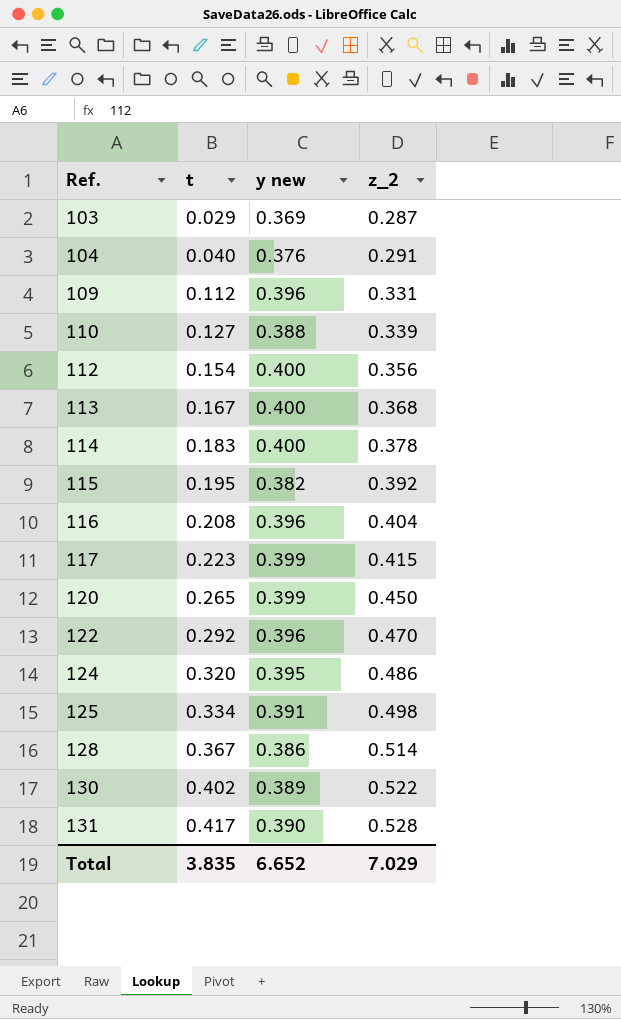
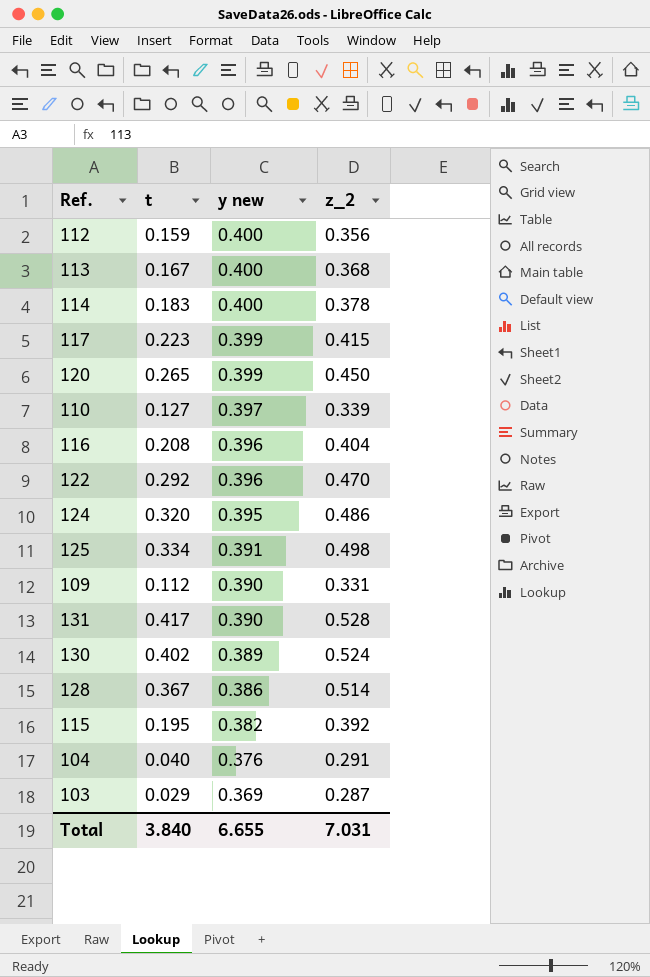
row order: Ref. ascending -> y new descending
112 | t: 0.154 -> 0.159
110 | y new: 0.388 -> 0.397
109 | y new: 0.396 -> 0.390
130 | z_2: 0.522 -> 0.524
Total | t: 3.835 -> 3.840
Total | y new: 6.652 -> 6.655
Total | z_2: 7.029 -> 7.031

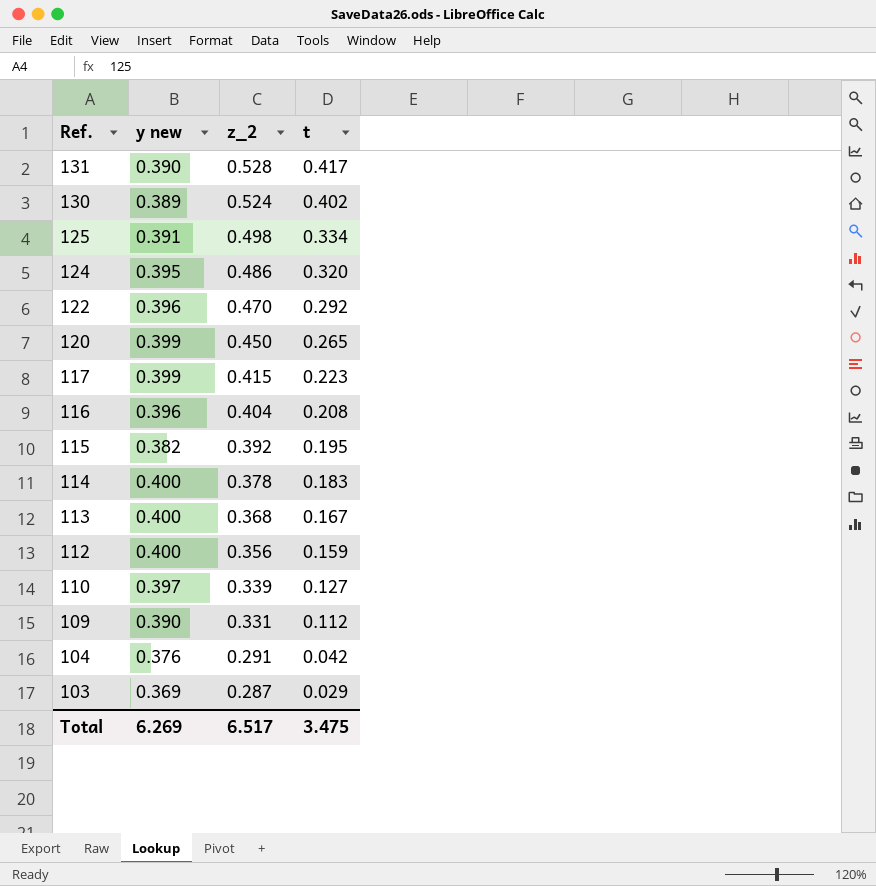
row order: y new descending -> Ref. descending
column t | position: 2 -> 4
row 128: 0.367 | 0.386 | 0.514 -> none
104 | t: 0.040 -> 0.042
Total | y new: 6.655 -> 6.269
Total | z_2: 7.031 -> 6.517
Total | t: 3.840 -> 3.475

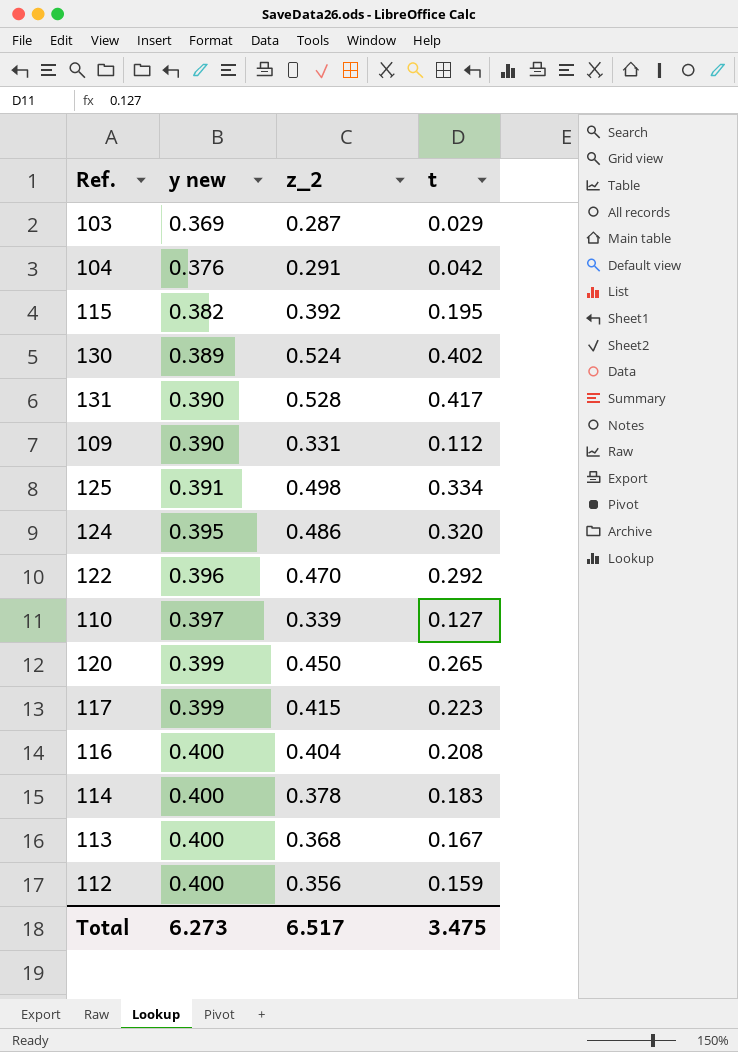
row order: Ref. descending -> y new ascending
116 | y new: 0.396 -> 0.400
Total | y new: 6.269 -> 6.273

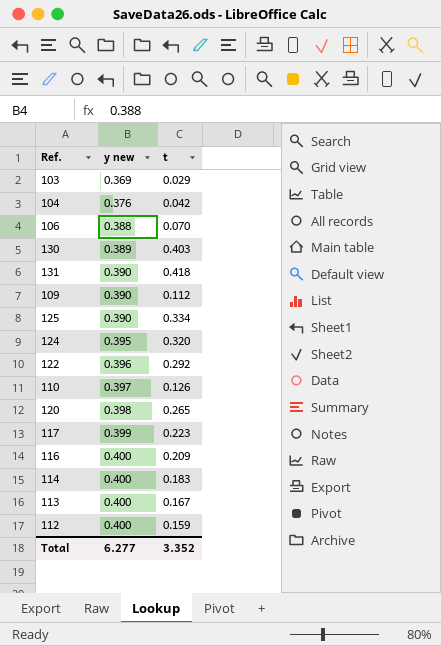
column z_2 | position: 3 -> none
row 115: 0.382 | 0.392 | 0.195 -> none
row 106: none -> 0.388 | 0.070
130 | t: 0.402 -> 0.403
131 | t: 0.417 -> 0.418
125 | y new: 0.391 -> 0.390
110 | t: 0.127 -> 0.126
120 | y new: 0.399 -> 0.398
116 | t: 0.208 -> 0.209
Total | y new: 6.273 -> 6.277
Total | t: 3.475 -> 3.352

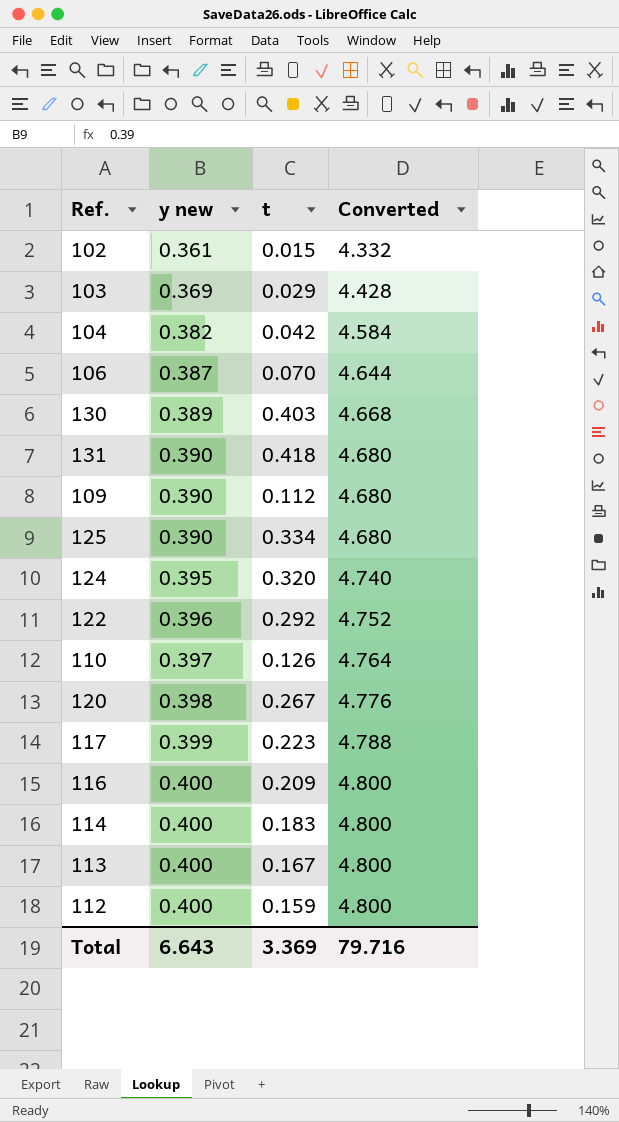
column Converted | formula: none -> [y new] * 12
row 102: none -> 0.361 | 0.015 | 4.332
104 | y new: 0.376 -> 0.382
106 | y new: 0.388 -> 0.387
120 | t: 0.265 -> 0.267
Total | y new: 6.277 -> 6.643
Total | t: 3.352 -> 3.369

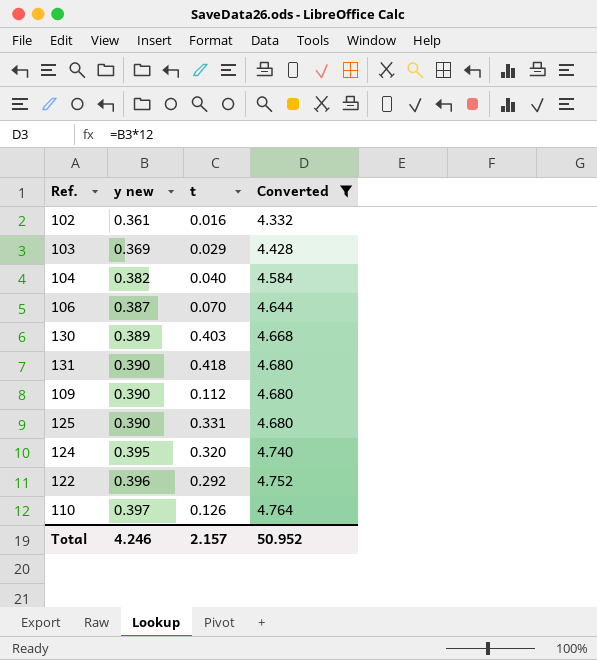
filter: none -> Converted <= 4.764
102 | t: 0.015 -> 0.016
104 | t: 0.042 -> 0.040
125 | t: 0.334 -> 0.331
Total | y new: 6.643 -> 4.246
Total | t: 3.369 -> 2.157
Total | Converted: 79.716 -> 50.952

